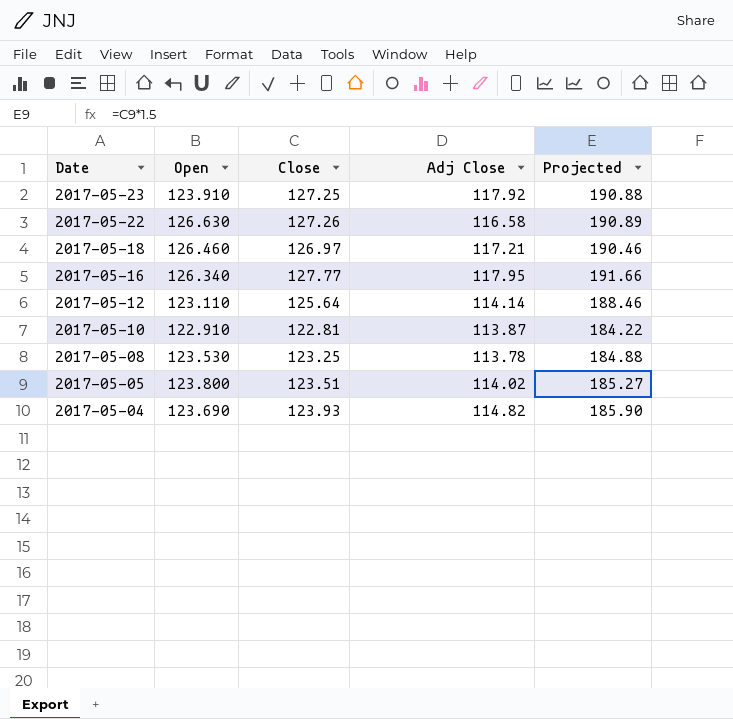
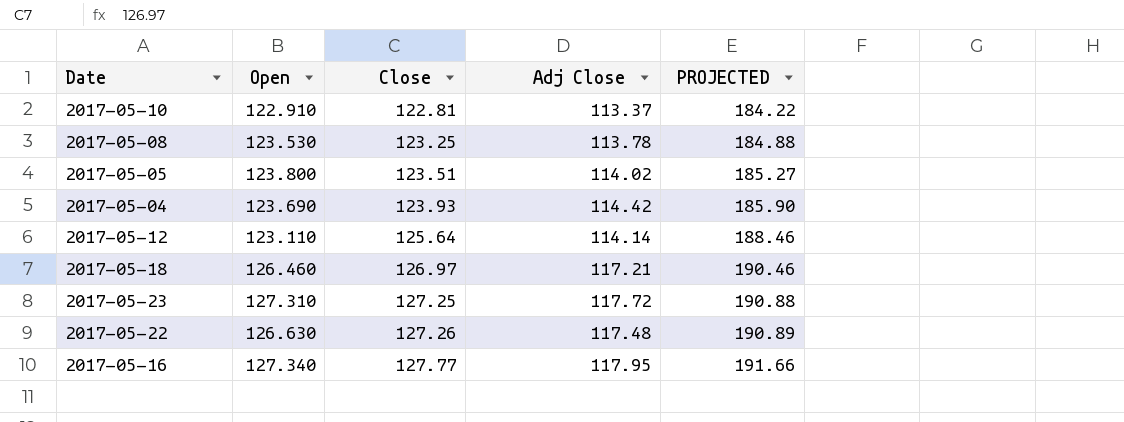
row order: Date descending -> Close ascending
column name: Projected -> PROJECTED
2017-05-10 | Adj Close: 113.87 -> 113.37
2017-05-04 | Adj Close: 114.82 -> 114.42
2017-05-23 | Open: 123.910 -> 127.310
2017-05-23 | Adj Close: 117.92 -> 117.72
2017-05-22 | Adj Close: 116.58 -> 117.48
2017-05-16 | Open: 126.340 -> 127.340

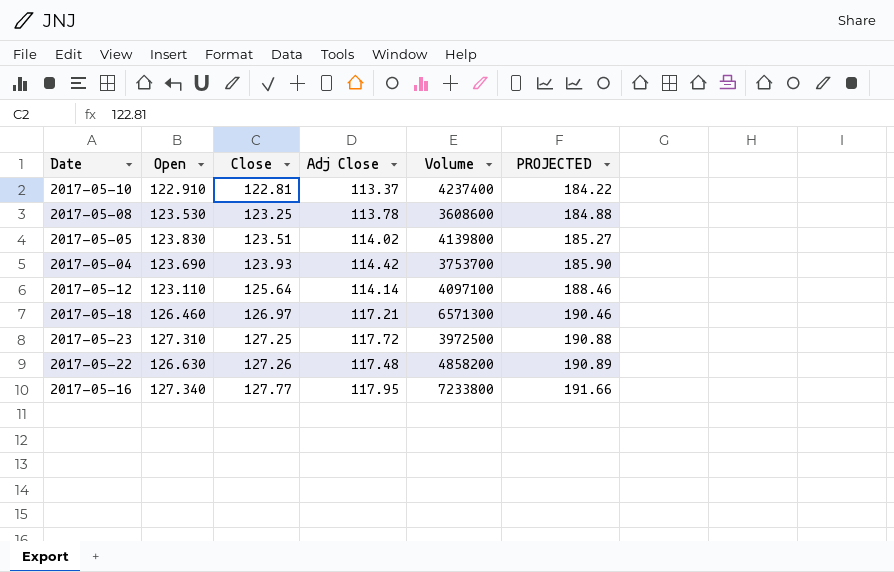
column Volume | position: none -> 5
2017-05-05 | Open: 123.800 -> 123.830

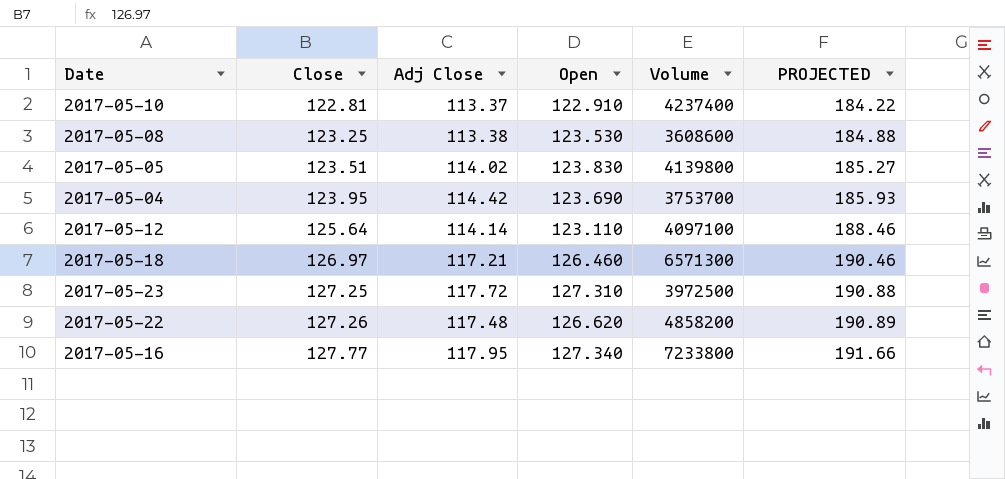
column Open | position: 2 -> 4
2017-05-08 | Adj Close: 113.78 -> 113.38
2017-05-04 | Close: 123.93 -> 123.95
2017-05-04 | PROJECTED: 185.90 -> 185.93
2017-05-22 | Open: 126.630 -> 126.620

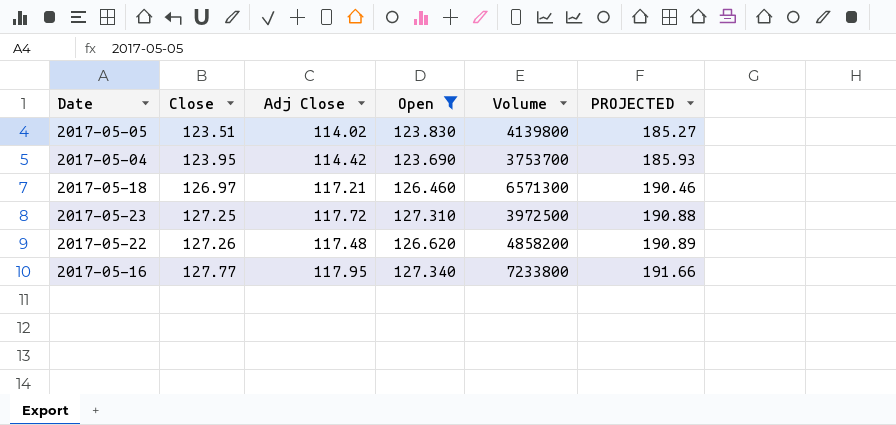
filter: none -> Open >= 123.690

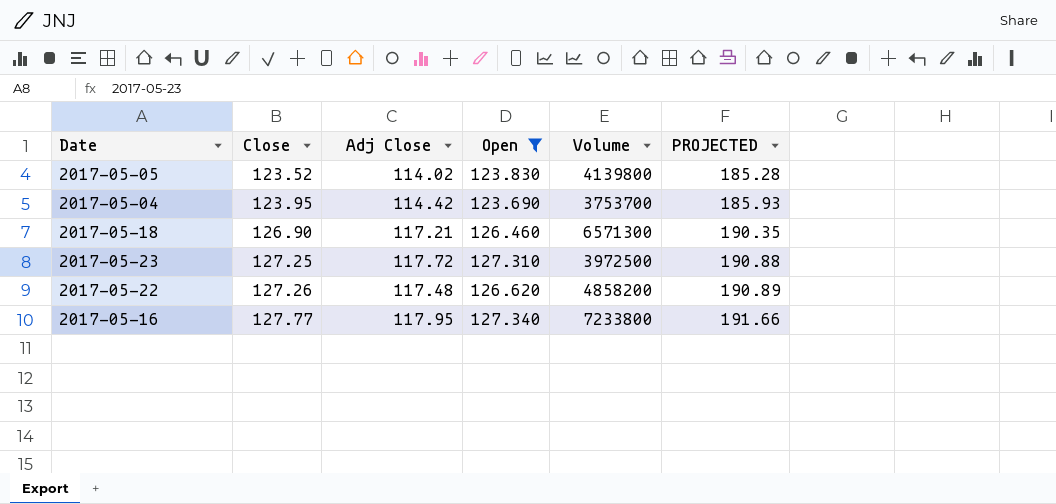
2017-05-05 | Close: 123.51 -> 123.52
2017-05-05 | PROJECTED: 185.27 -> 185.28
2017-05-18 | Close: 126.97 -> 126.90
2017-05-18 | PROJECTED: 190.46 -> 190.35

